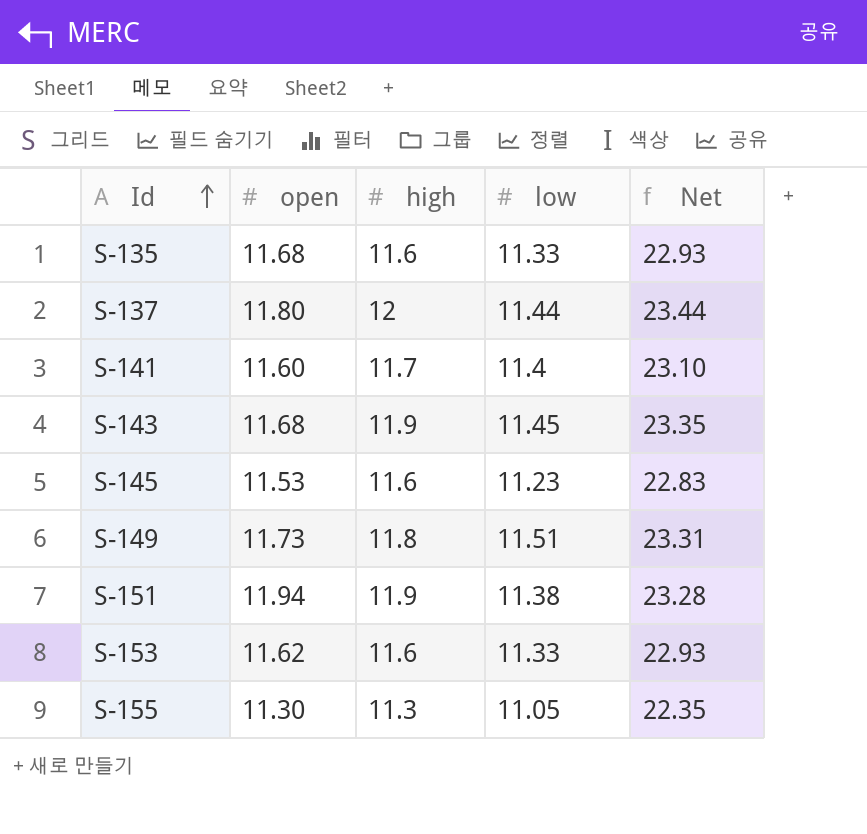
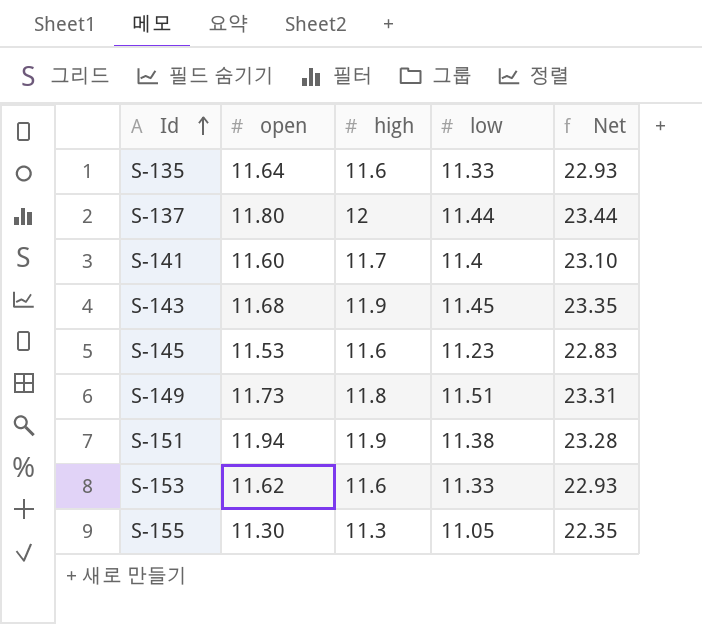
S-135 | open: 11.68 -> 11.64

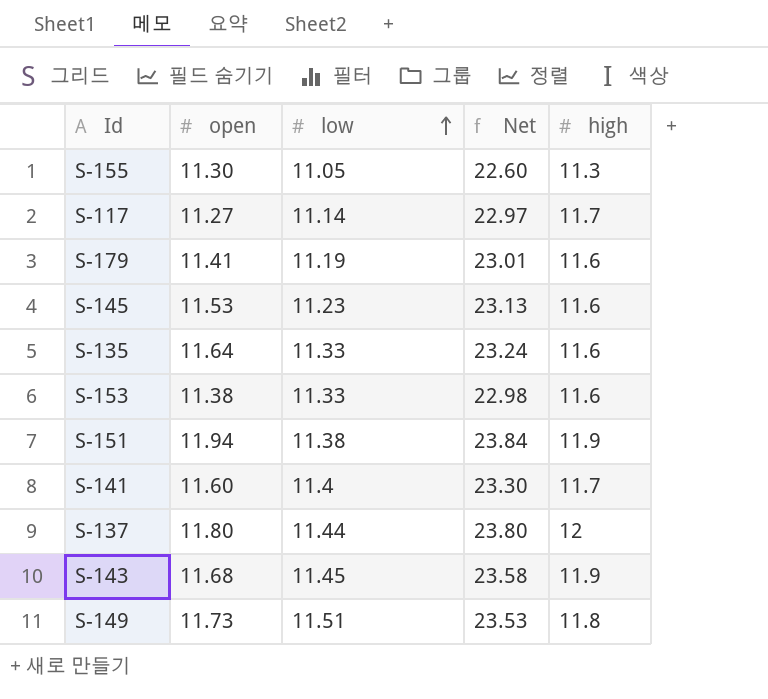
row order: Id ascending -> low ascending
column Net | formula: [high] + [low] -> [open] + [high]
column high | position: 3 -> 5
row S-117: none -> 11.27 | 11.14 | 22.97 | 11.7
row S-179: none -> 11.41 | 11.19 | 23.01 | 11.6
S-153 | open: 11.62 -> 11.38

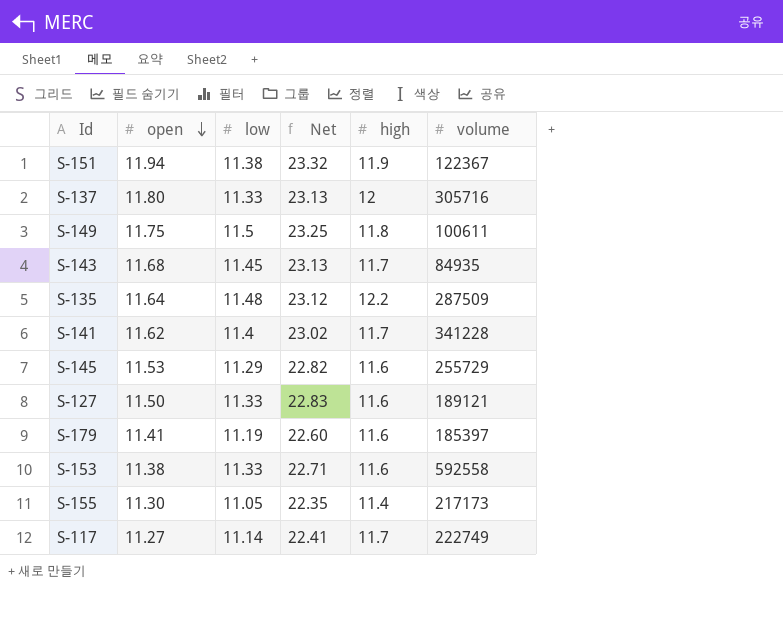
row order: low ascending -> open descending
column Net | formula: [open] + [high] -> [open] + [low]
column volume | position: none -> 6
S-137 | low: 11.44 -> 11.33
S-149 | open: 11.73 -> 11.75
S-149 | low: 11.51 -> 11.5
S-143 | high: 11.9 -> 11.7
S-135 | low: 11.33 -> 11.48
S-135 | high: 11.6 -> 12.2
S-141 | open: 11.60 -> 11.62
S-145 | low: 11.23 -> 11.29
row S-127: none -> 11.50 | 11.33 | 22.83 | 11.6 | 189121
S-155 | high: 11.3 -> 11.4

